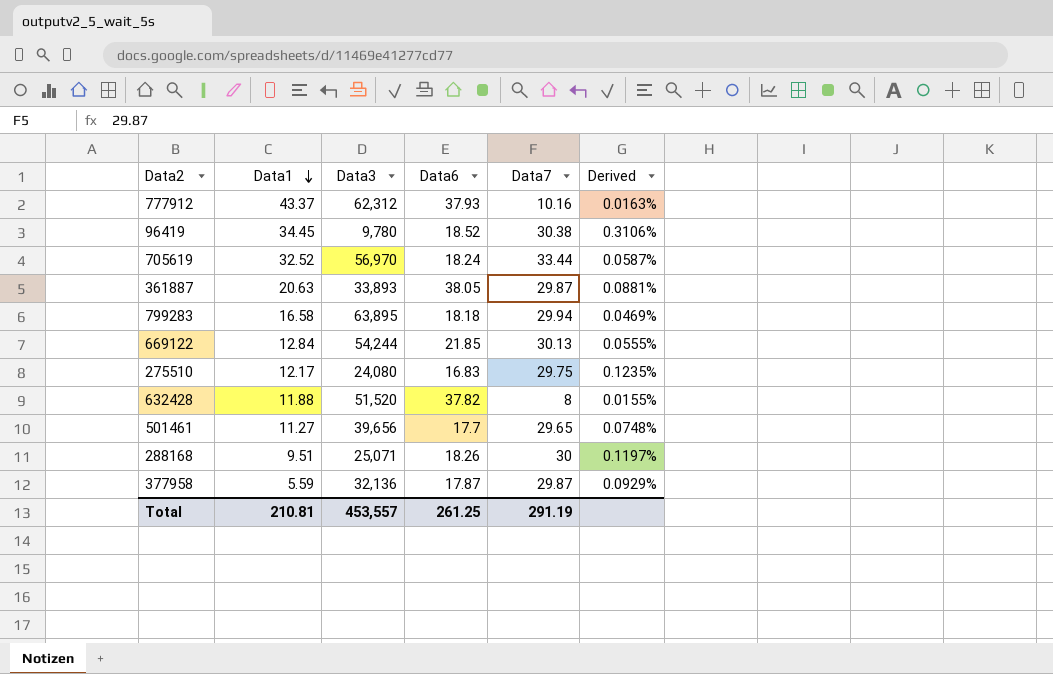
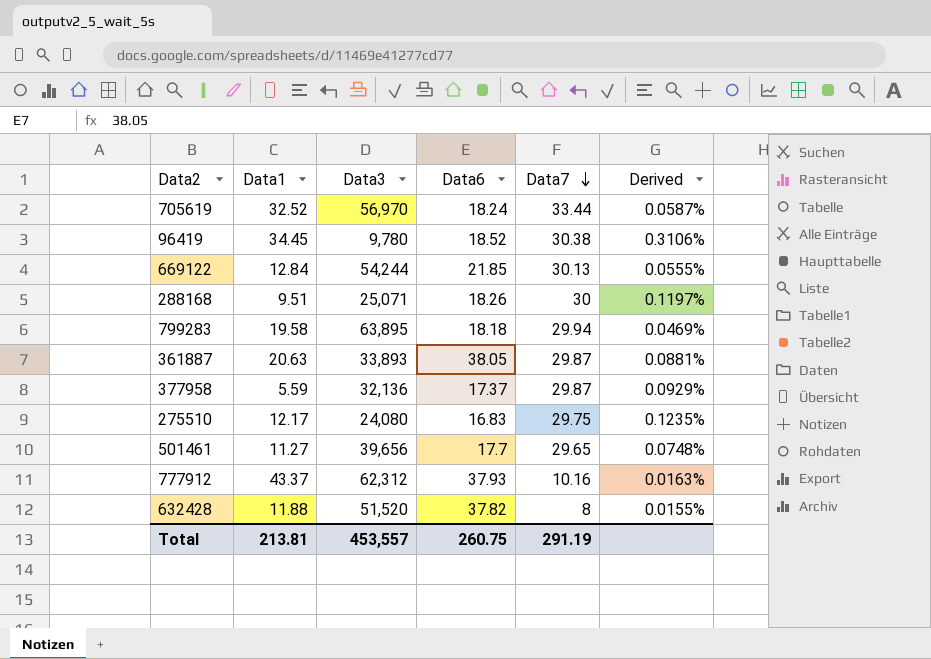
row order: Data1 descending -> Data7 descending
799283 | Data1: 16.58 -> 19.58
377958 | Data6: 17.87 -> 17.37
Total | Data1: 210.81 -> 213.81
Total | Data6: 261.25 -> 260.75

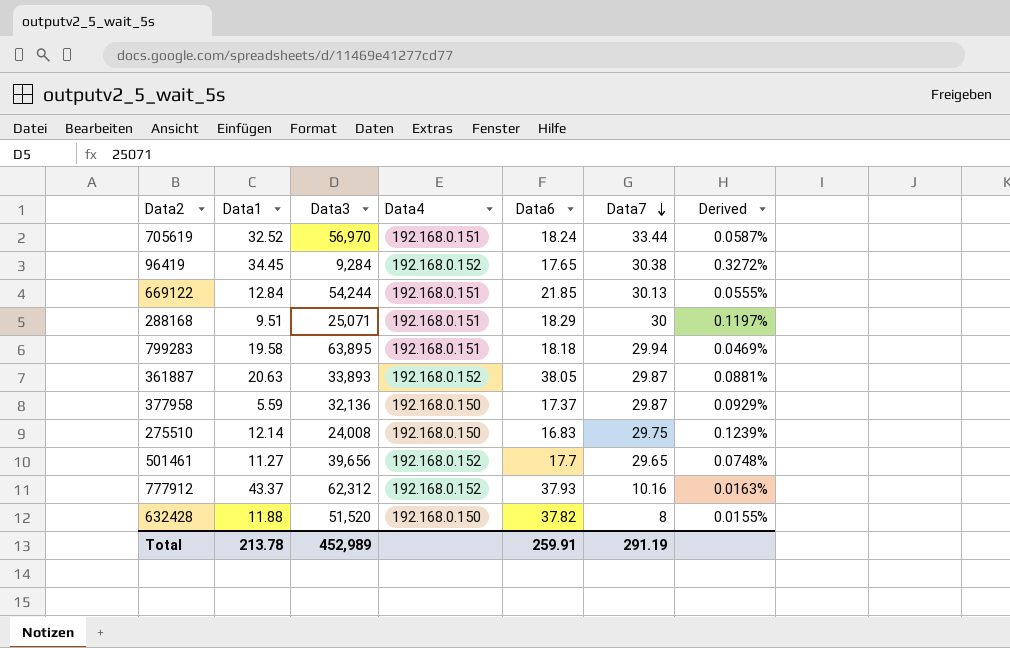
column Data4 | position: none -> 4
96419 | Data3: 9,780 -> 9,284
96419 | Data6: 18.52 -> 17.65
96419 | Derived: 0.3106% -> 0.3272%
288168 | Data6: 18.26 -> 18.29
275510 | Data1: 12.17 -> 12.14
275510 | Data3: 24,080 -> 24,008
275510 | Derived: 0.1235% -> 0.1239%
Total | Data1: 213.81 -> 213.78
Total | Data3: 453,557 -> 452,989
Total | Data6: 260.75 -> 259.91

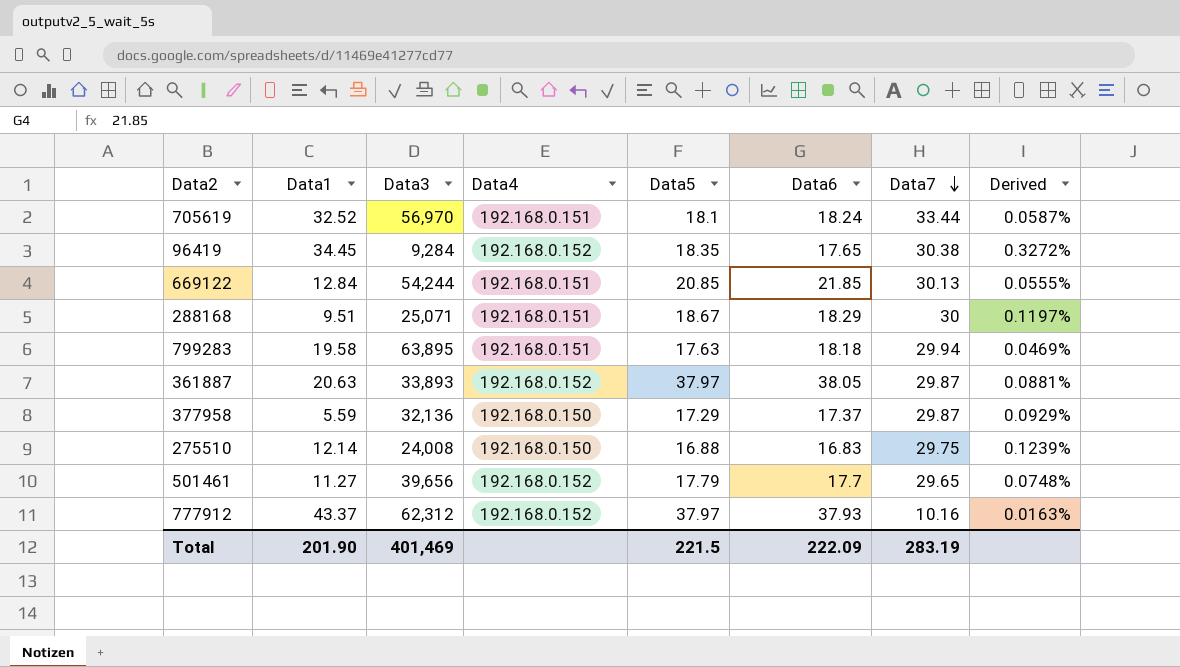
column Data5 | position: none -> 5
row 632428: 11.88 | 51,520 | 192.168.0.150 | 37.82 | 8 | 0.0155% -> none
Total | Data1: 213.78 -> 201.90
Total | Data3: 452,989 -> 401,469
Total | Data6: 259.91 -> 222.09
Total | Data7: 291.19 -> 283.19

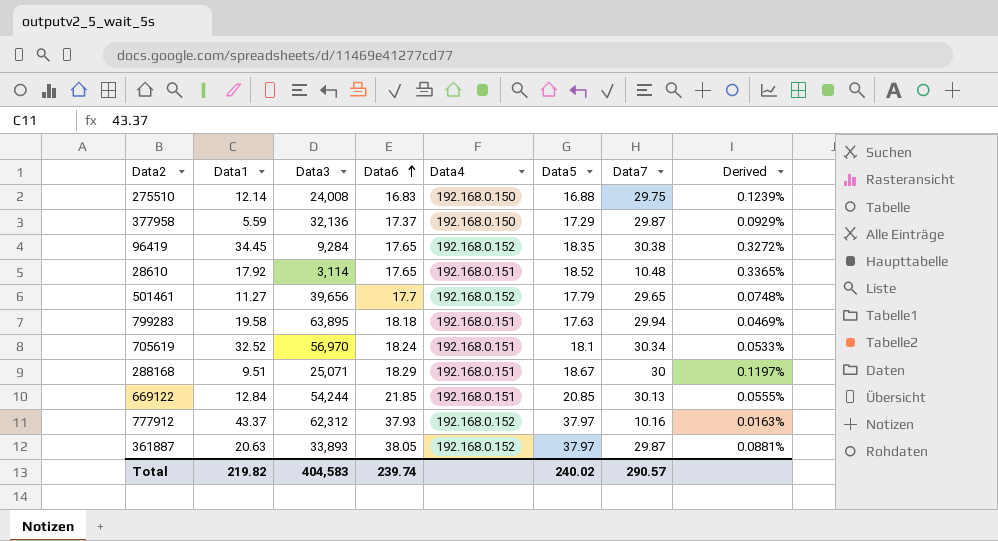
row order: Data7 descending -> Data6 ascending
column Data6 | position: 6 -> 4
row 28610: none -> 17.92 | 3,114 | 17.65 | 192.168.0.151 | 18.52 | 10.48 | 0.3365%
705619 | Data7: 33.44 -> 30.34
705619 | Derived: 0.0587% -> 0.0533%
Total | Data1: 201.90 -> 219.82
Total | Data3: 401,469 -> 404,583
Total | Data6: 222.09 -> 239.74
Total | Data5: 221.5 -> 240.02
Total | Data7: 283.19 -> 290.57

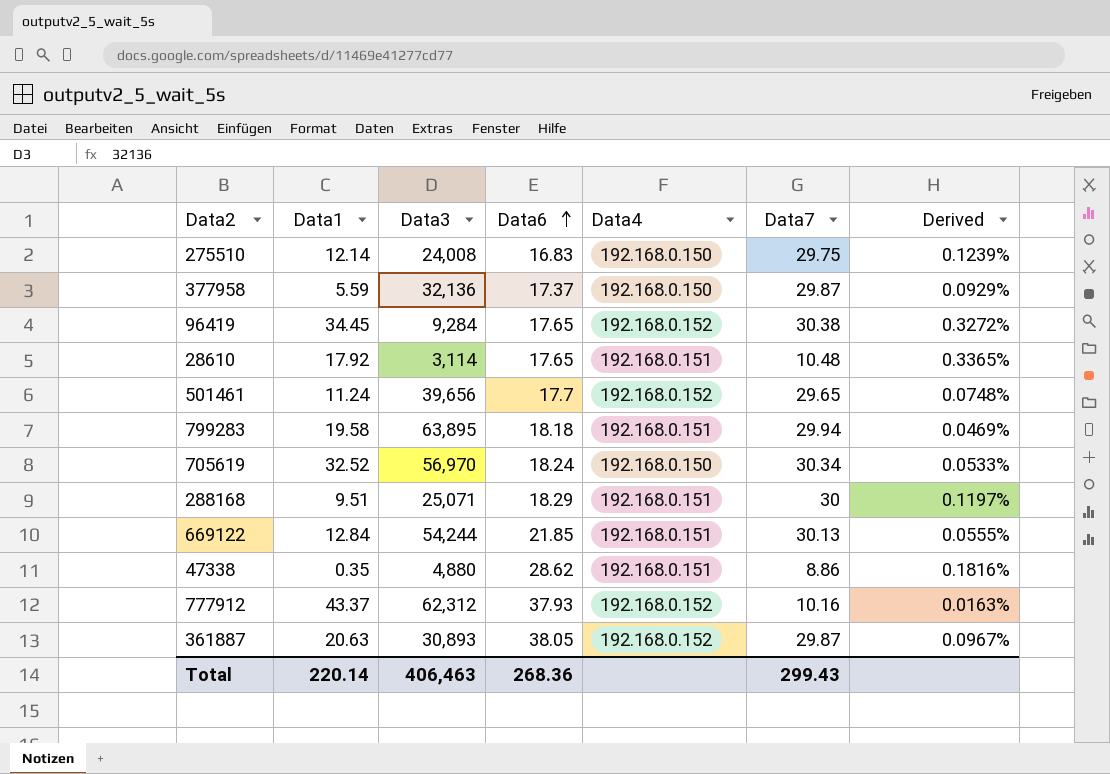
column Data5 | position: 6 -> none
501461 | Data1: 11.27 -> 11.24
705619 | Data4: 192.168.0.151 -> 192.168.0.150
row 47338: none -> 0.35 | 4,880 | 28.62 | 192.168.0.151 | 8.86 | 0.1816%
361887 | Data3: 33,893 -> 30,893
361887 | Derived: 0.0881% -> 0.0967%
Total | Data1: 219.82 -> 220.14
Total | Data3: 404,583 -> 406,463
Total | Data6: 239.74 -> 268.36
Total | Data7: 290.57 -> 299.43

